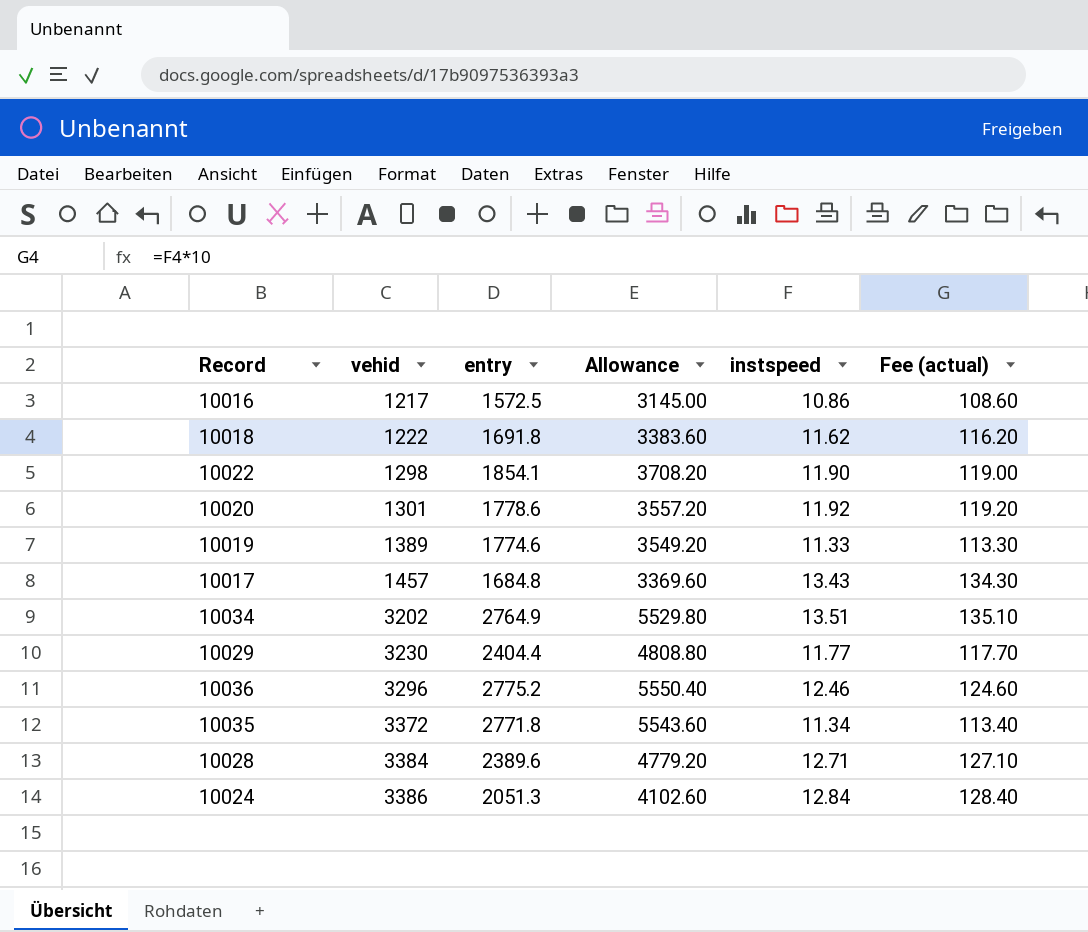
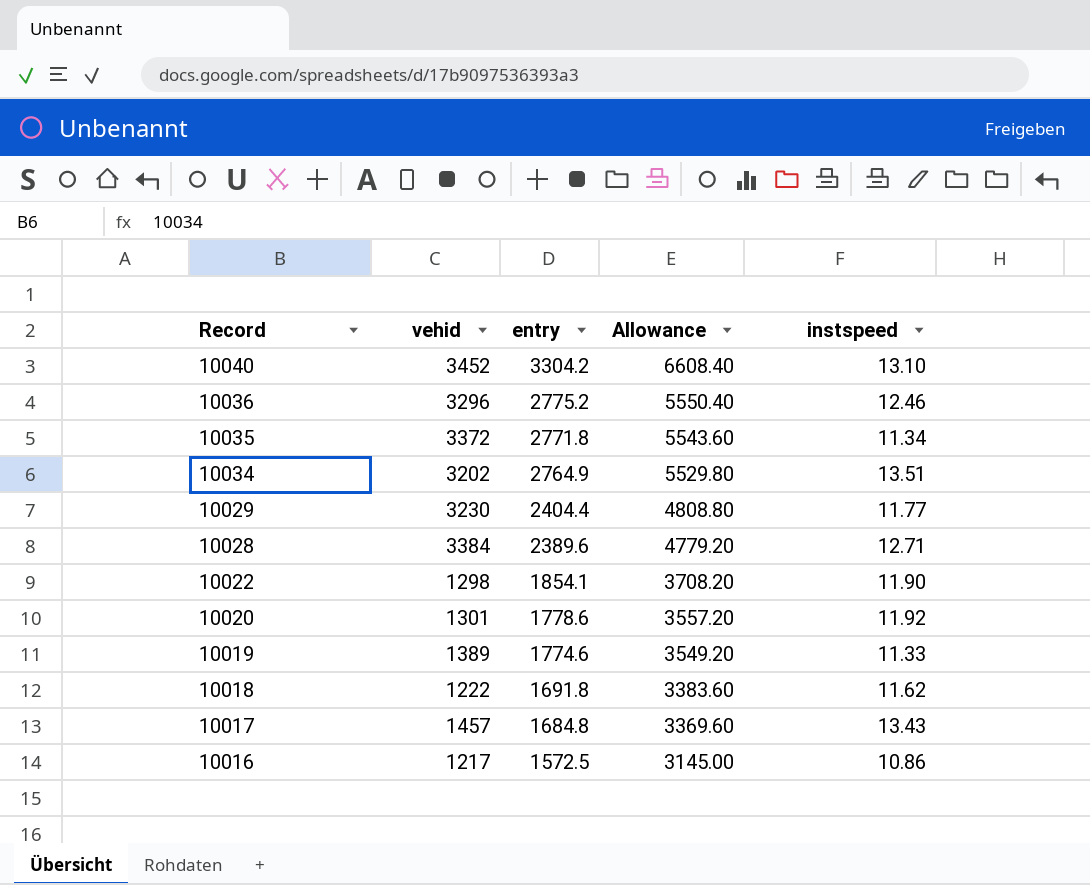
row order: vehid ascending -> Record descending
column Fee (actual) | formula: [instspeed] * 10 -> none
row 10024: 3386 | 2051.3 | 4102.60 | 12.84 | 128.40 -> none
row 10040: none -> 3452 | 3304.2 | 6608.40 | 13.10

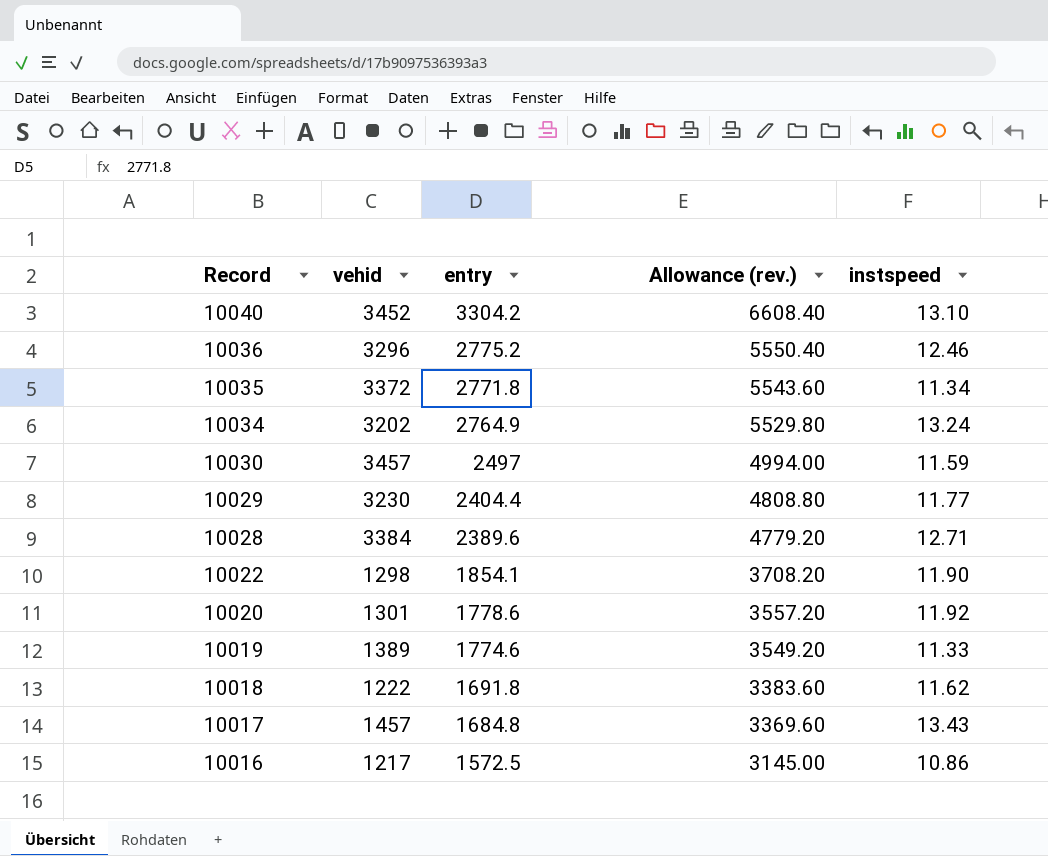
column name: Allowance -> Allowance (rev.)
10034 | instspeed: 13.51 -> 13.24
row 10030: none -> 3457 | 2497 | 4994.00 | 11.59

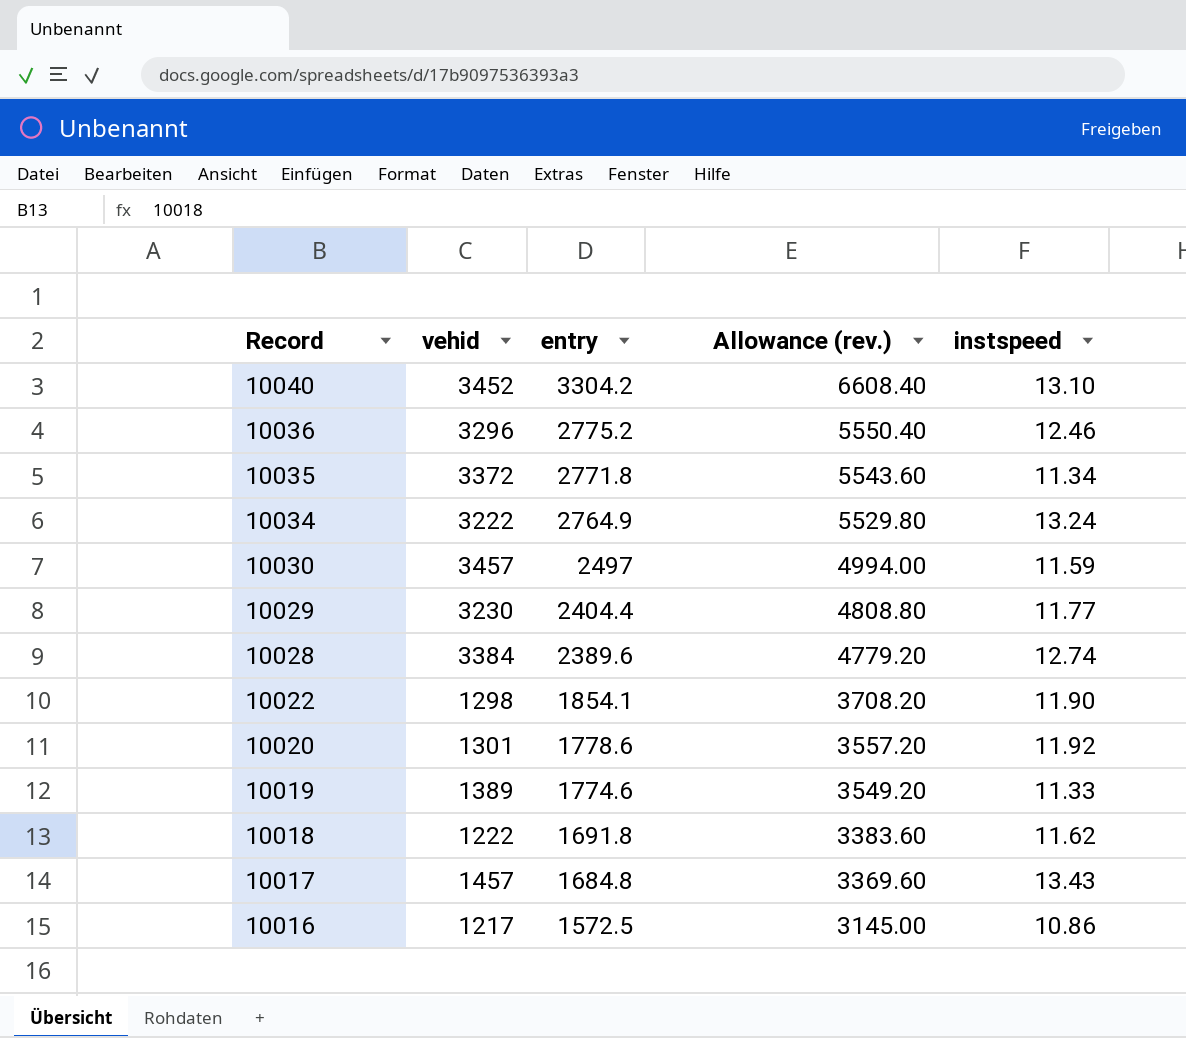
10034 | vehid: 3202 -> 3222
10028 | instspeed: 12.71 -> 12.74

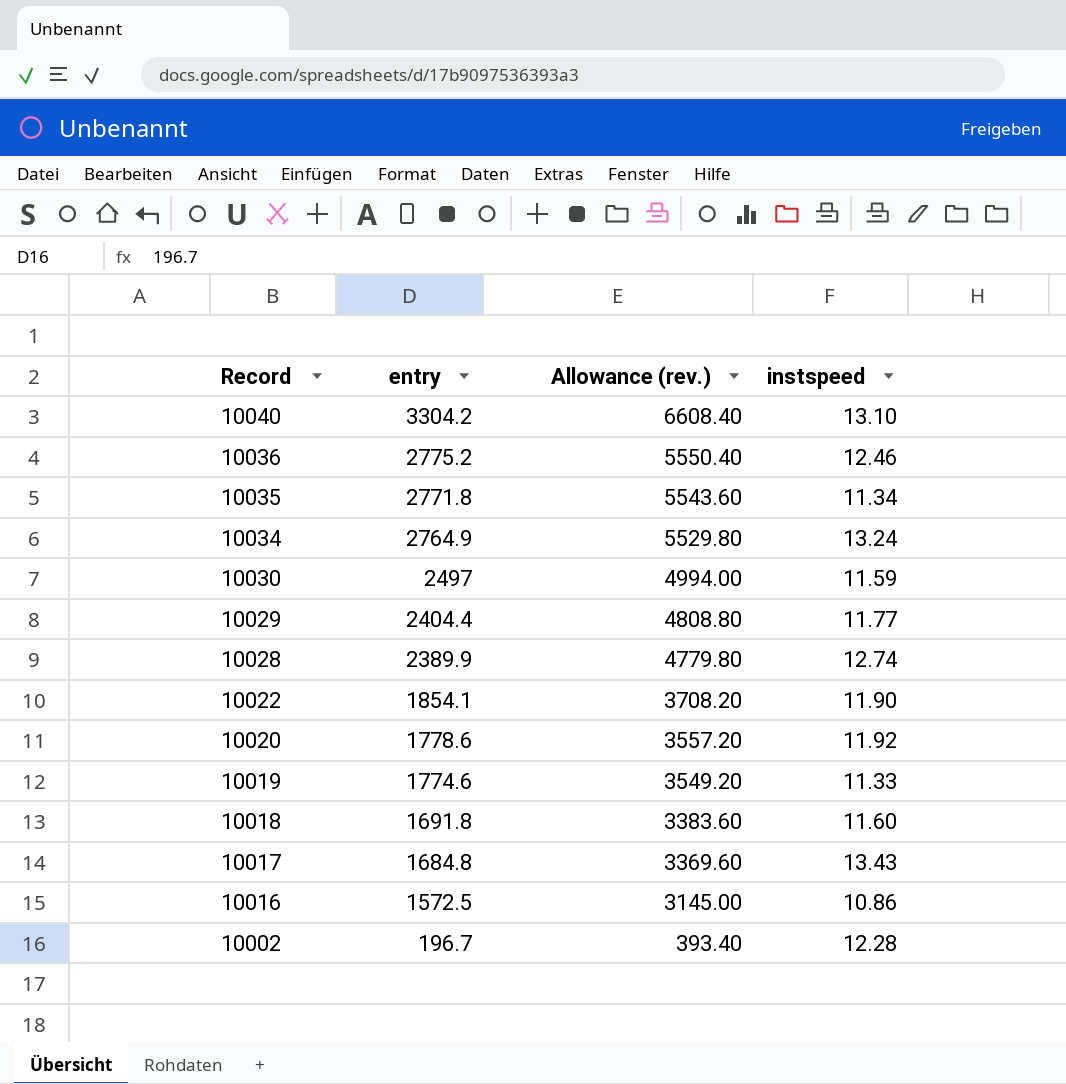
column vehid | position: 2 -> none
10028 | entry: 2389.6 -> 2389.9
10028 | Allowance (rev.): 4779.20 -> 4779.80
10018 | instspeed: 11.62 -> 11.60
row 10002: none -> 196.7 | 393.40 | 12.28

